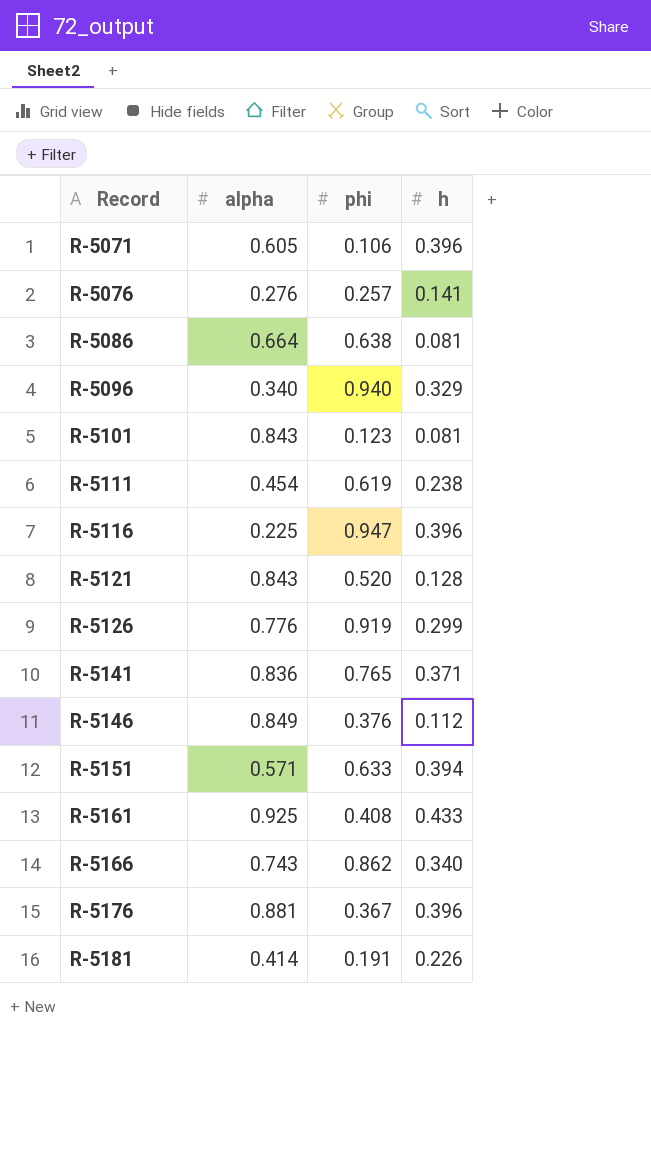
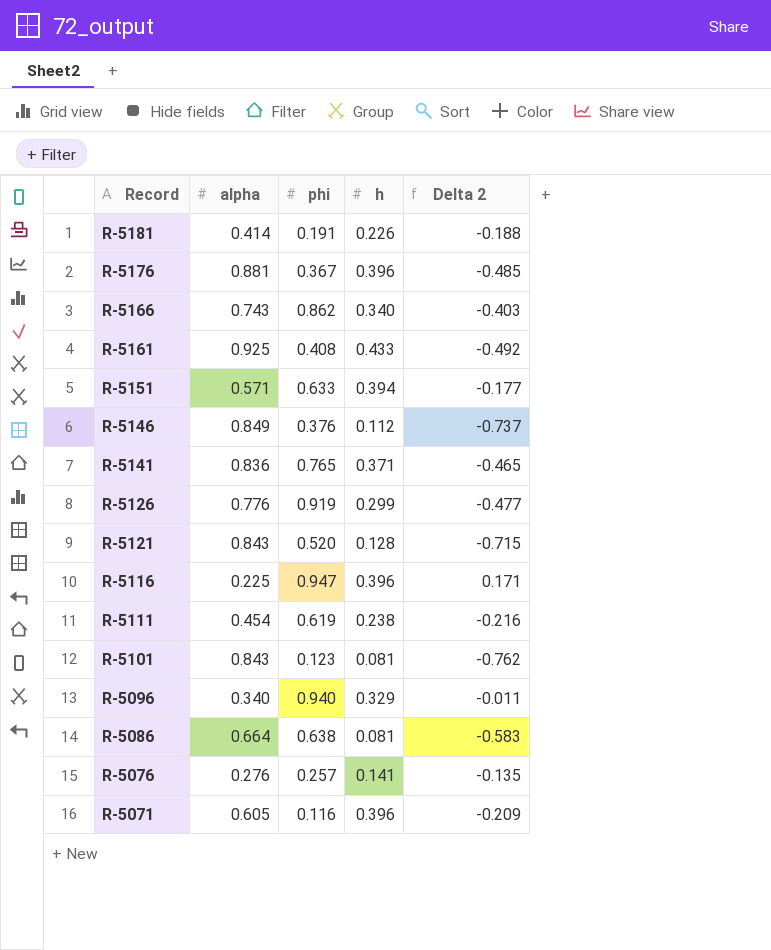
row order: Record ascending -> Record descending
column Delta 2 | formula: none -> [h] - [alpha]
R-5071 | phi: 0.106 -> 0.116

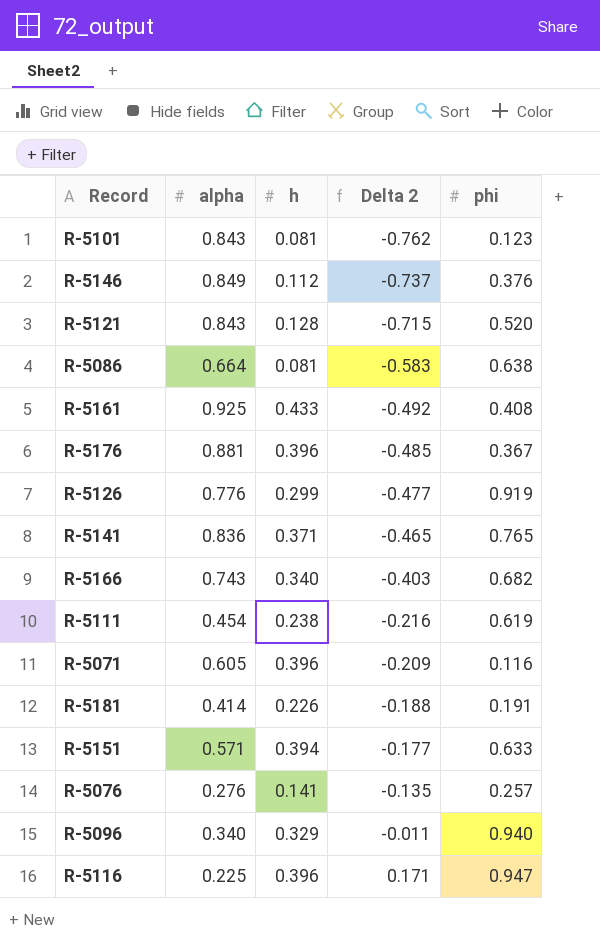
row order: Record descending -> Delta 2 ascending
column phi | position: 3 -> 5
R-5166 | phi: 0.862 -> 0.682

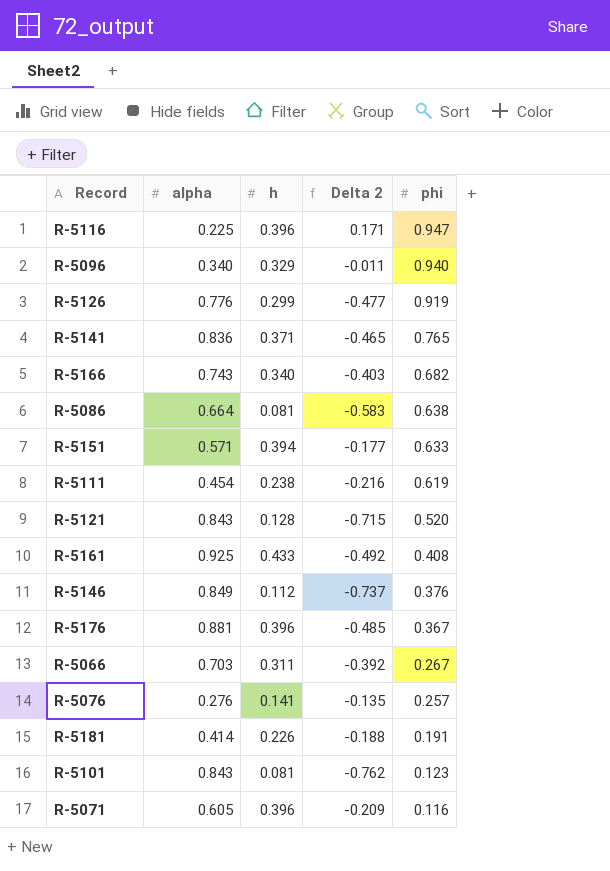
row order: Delta 2 ascending -> phi descending
row R-5066: none -> 0.703 | 0.311 | -0.392 | 0.267

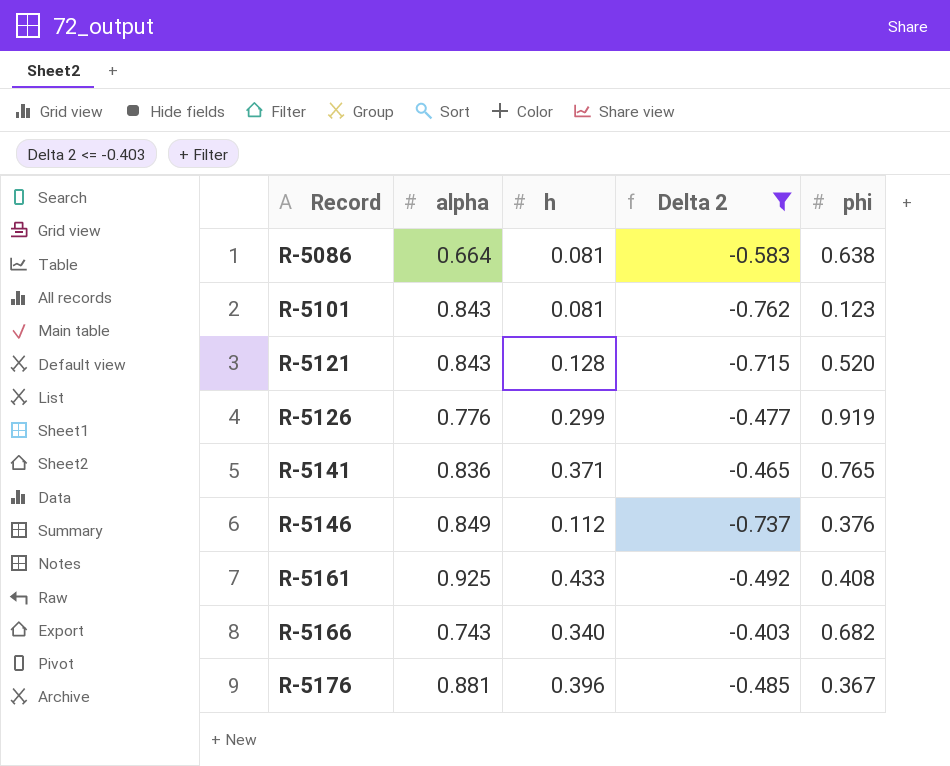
filter: none -> Delta 2 <= -0.403
row order: phi descending -> Record ascending

